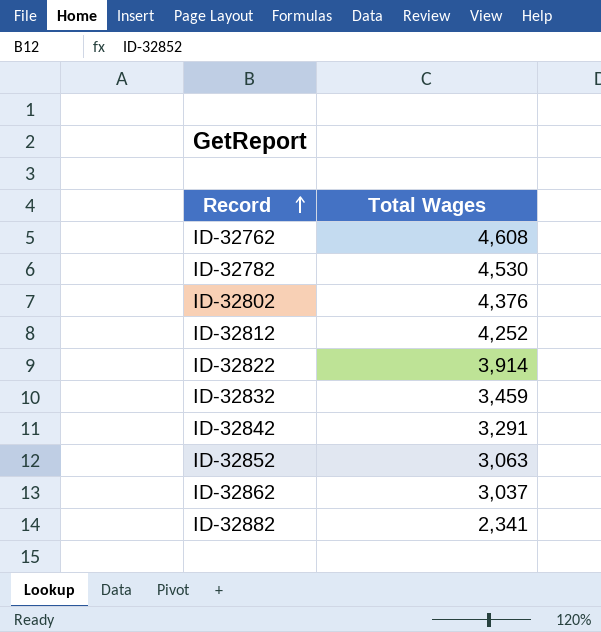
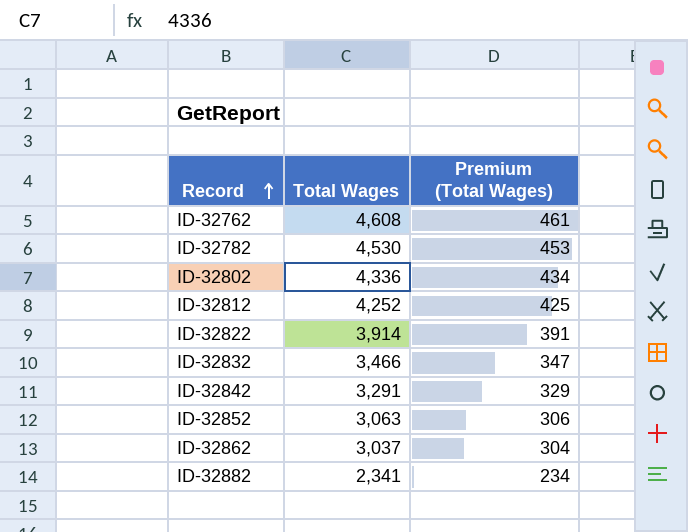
column Premium (Total Wages) | formula: none -> [Total Wages] * 0.1
ID-32802 | Total Wages: 4,376 -> 4,336
ID-32832 | Total Wages: 3,459 -> 3,466

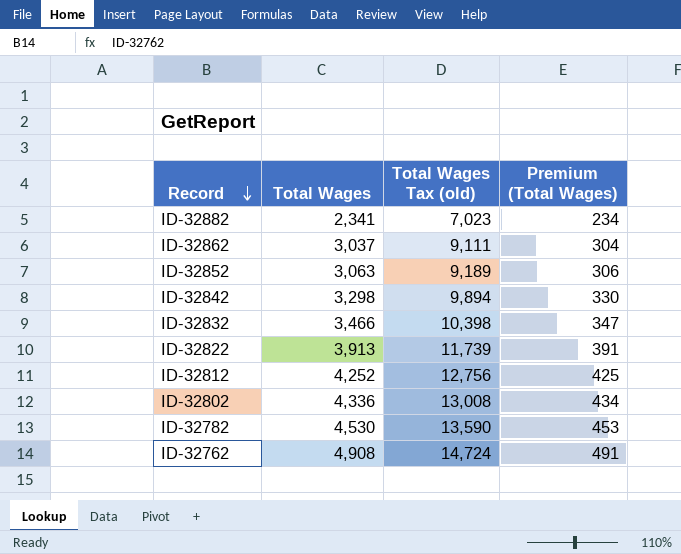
row order: Record ascending -> Record descending
column Total Wages Tax (old) | formula: none -> [Total Wages] * 3
ID-32842 | Total Wages: 3,291 -> 3,298
ID-32842 | Premium (Total Wages): 329 -> 330
ID-32822 | Total Wages: 3,914 -> 3,913
ID-32762 | Total Wages: 4,608 -> 4,908
ID-32762 | Premium (Total Wages): 461 -> 491

